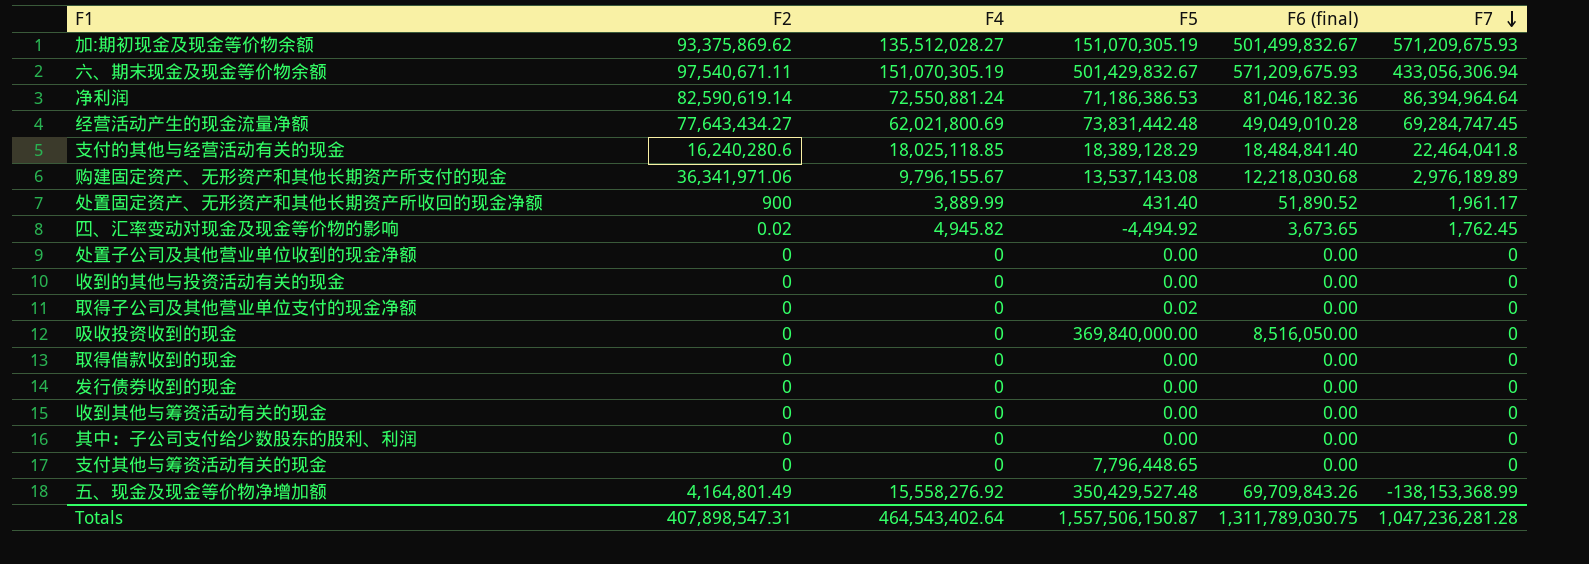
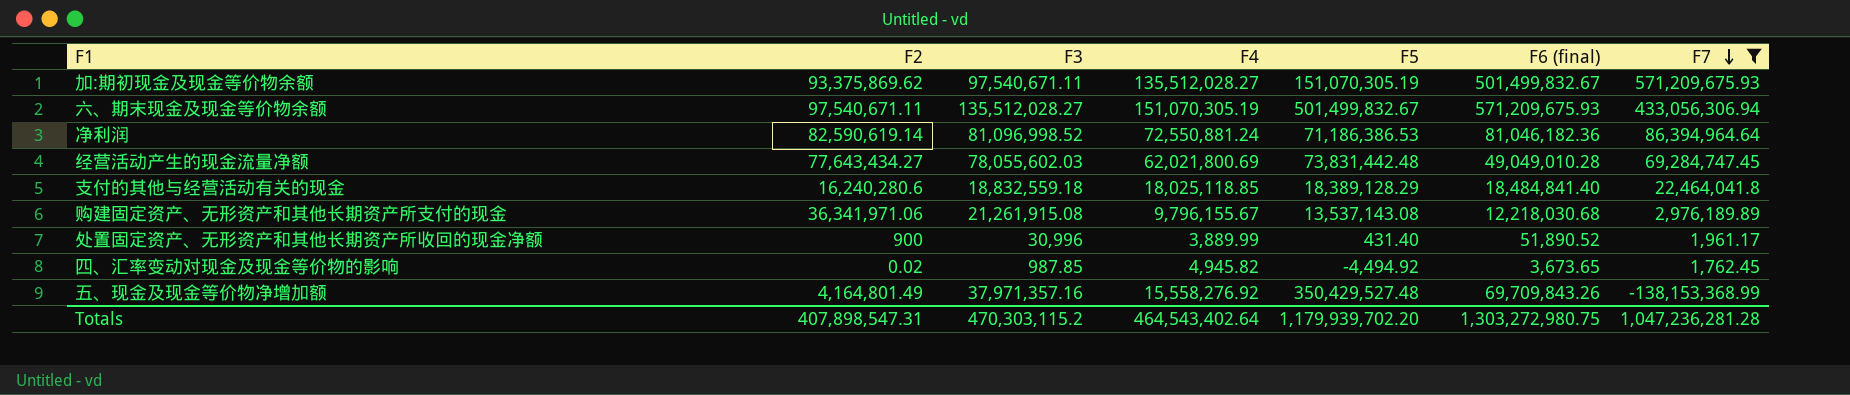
filter: none -> F7 != 0
column F3 | position: none -> 3
六、期末现金及现金等价物余额 | F5: 501,429,832.67 -> 501,499,832.67
Totals | F5: 1,557,506,150.87 -> 1,179,939,702.20
Totals | F6 (final): 1,311,789,030.75 -> 1,303,272,980.75

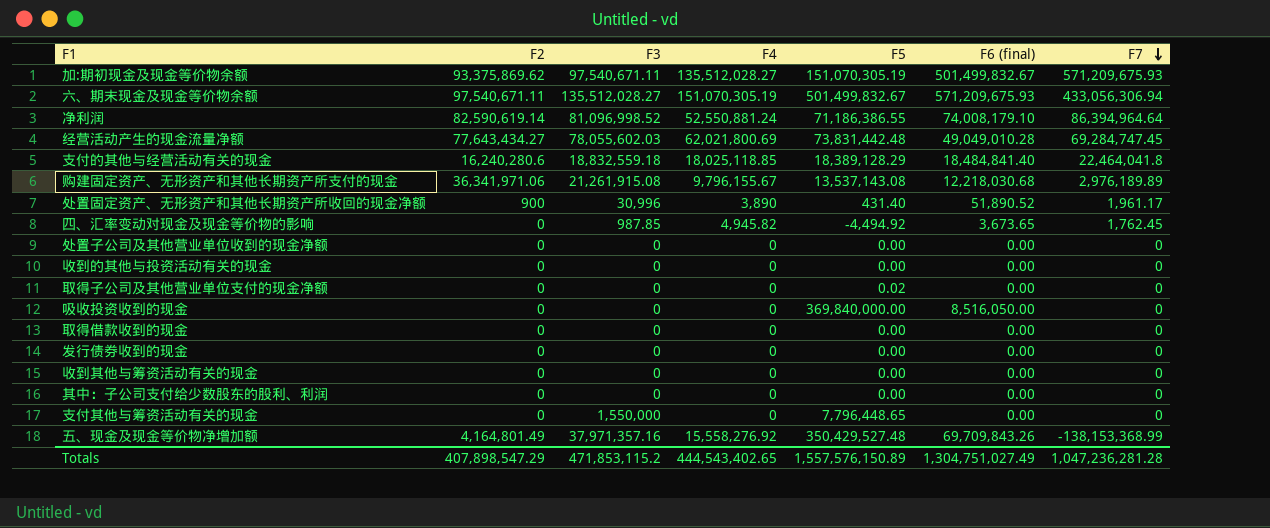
filter: F7 != 0 -> none
净利润 | F4: 72,550,881.24 -> 52,550,881.24
净利润 | F5: 71,186,386.53 -> 71,186,386.55
净利润 | F6 (final): 81,046,182.36 -> 74,008,179.10
处置固定资产、无形资产和其他长期资产所收回的现金净额 | F4: 3,889.99 -> 3,890
四、汇率变动对现金及现金等价物的影响 | F2: 0.02 -> 0
Totals | F2: 407,898,547.31 -> 407,898,547.29
Totals | F3: 470,303,115.2 -> 471,853,115.2
Totals | F4: 464,543,402.64 -> 444,543,402.65
Totals | F5: 1,179,939,702.20 -> 1,557,576,150.89
Totals | F6 (final): 1,303,272,980.75 -> 1,304,751,027.49

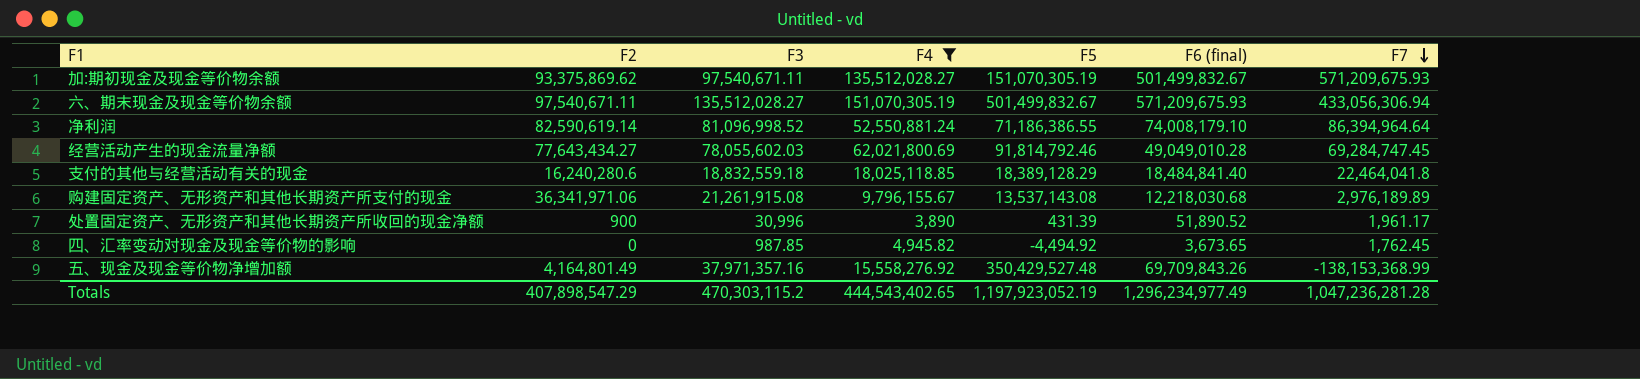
filter: none -> F4 != 0
经营活动产生的现金流量净额 | F5: 73,831,442.48 -> 91,814,792.46
处置固定资产、无形资产和其他长期资产所收回的现金净额 | F5: 431.40 -> 431.39
Totals | F3: 471,853,115.2 -> 470,303,115.2
Totals | F5: 1,557,576,150.89 -> 1,197,923,052.19
Totals | F6 (final): 1,304,751,027.49 -> 1,296,234,977.49

